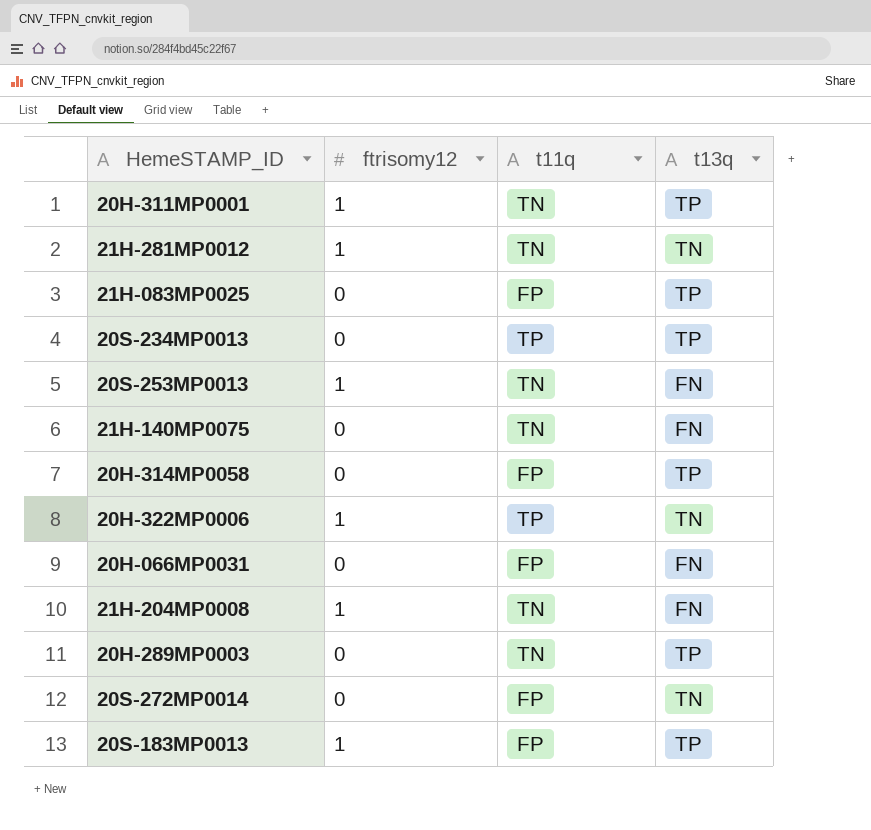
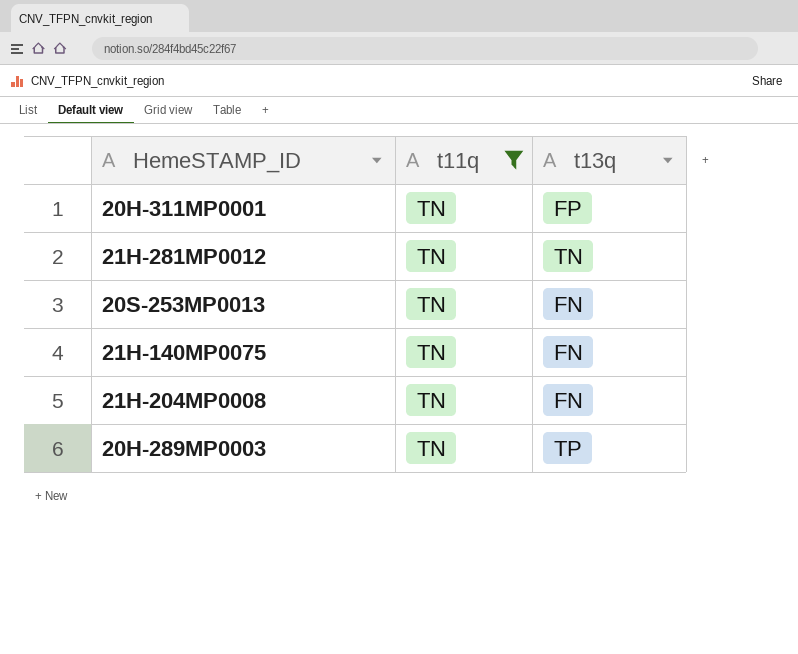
filter: none -> t11q = TN
column ftrisomy12 | position: 2 -> none
20H-311MP0001 | t13q: TP -> FP

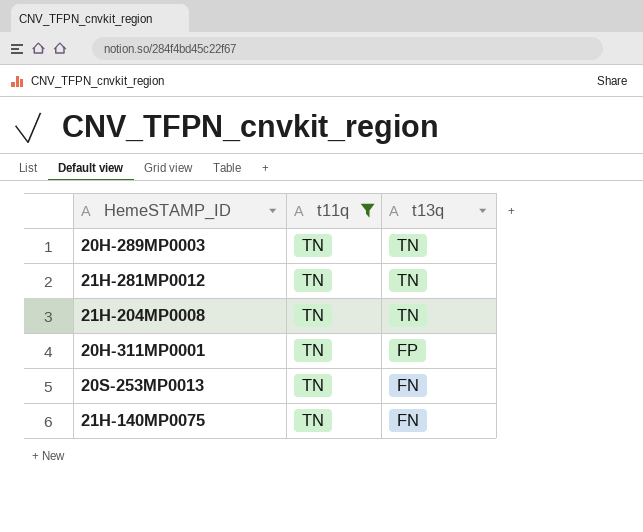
row order: none -> t13q descending
20H-289MP0003 | t13q: TP -> TN
21H-204MP0008 | t13q: FN -> TN

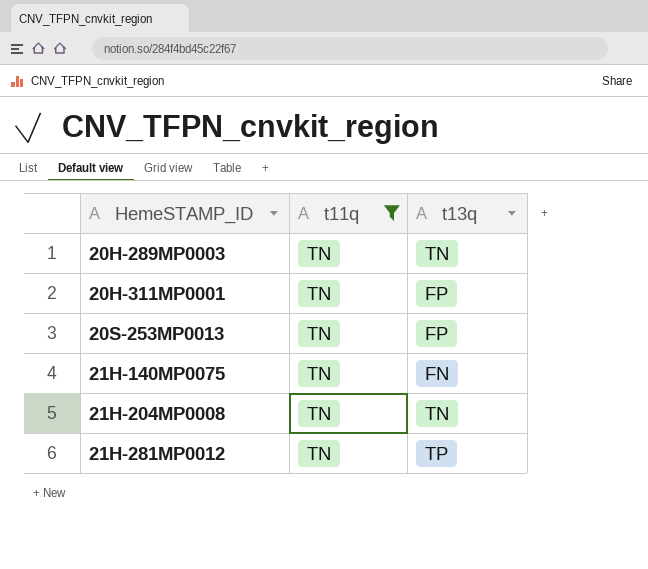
row order: t13q descending -> HemeSTAMP_ID ascending
20S-253MP0013 | t13q: FN -> FP
21H-281MP0012 | t13q: TN -> TP

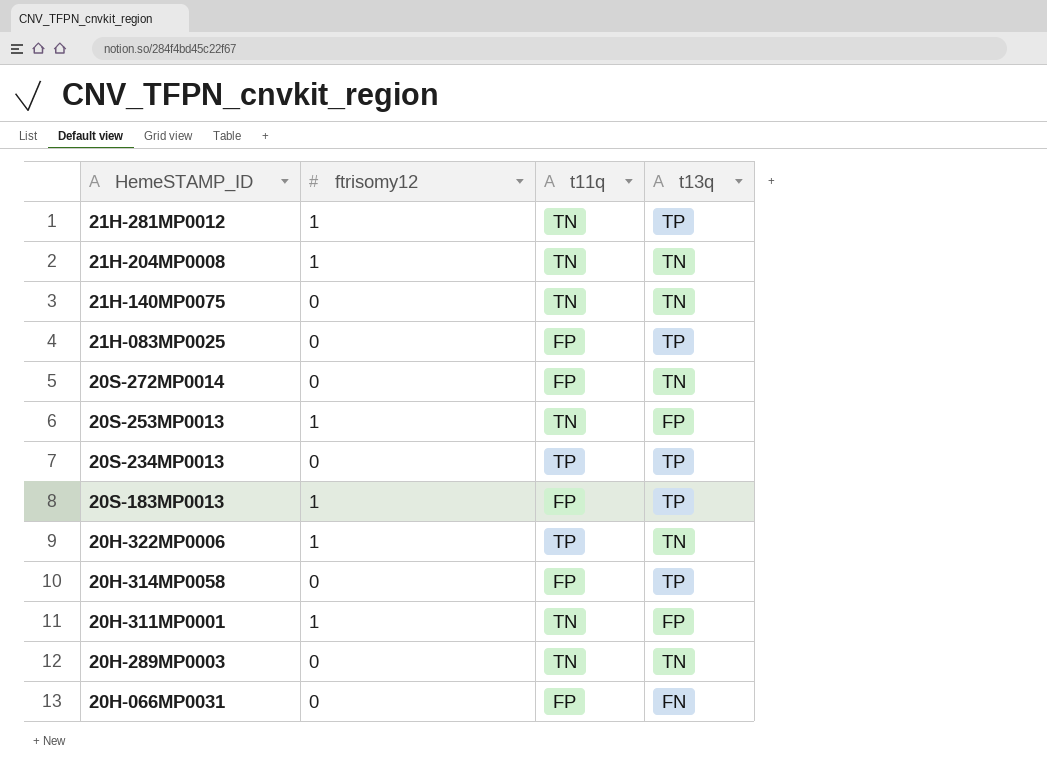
filter: t11q = TN -> none
row order: HemeSTAMP_ID ascending -> HemeSTAMP_ID descending
column ftrisomy12 | position: none -> 2
21H-140MP0075 | t13q: FN -> TN

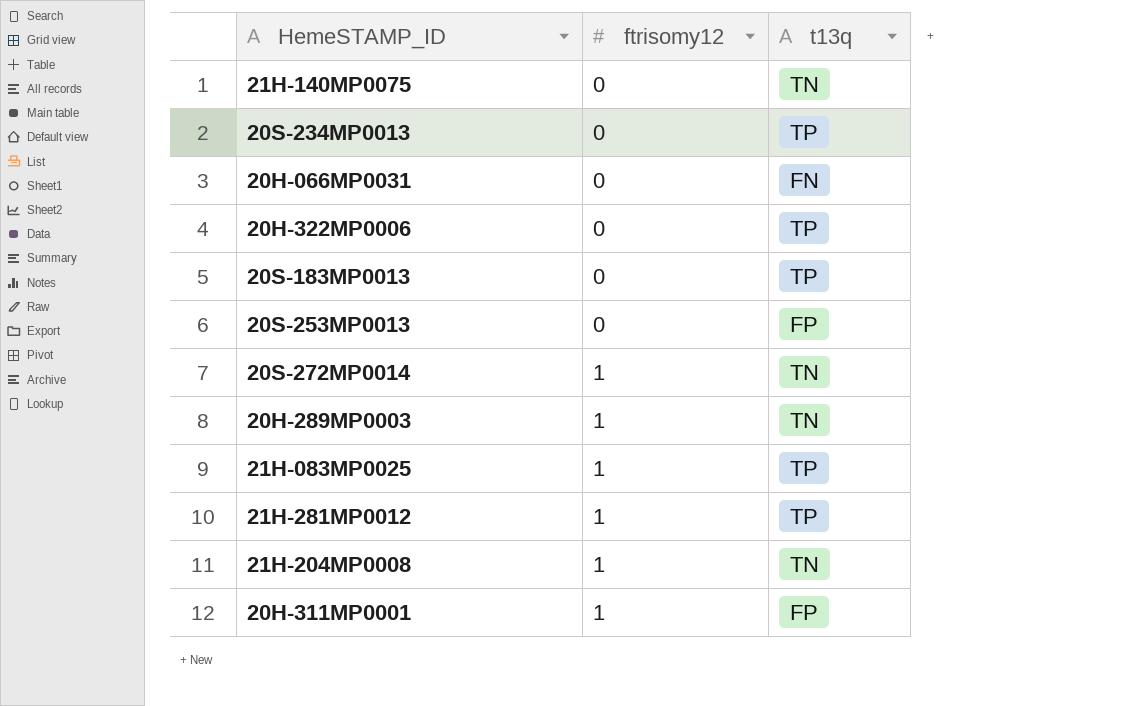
row order: HemeSTAMP_ID descending -> ftrisomy12 ascending
column t11q | position: 3 -> none
row 20H-314MP0058: 0 | FP | TP -> none
20H-322MP0006 | ftrisomy12: 1 -> 0
20H-322MP0006 | t13q: TN -> TP
20S-183MP0013 | ftrisomy12: 1 -> 0
20S-253MP0013 | ftrisomy12: 1 -> 0
20S-272MP0014 | ftrisomy12: 0 -> 1
20H-289MP0003 | ftrisomy12: 0 -> 1
21H-083MP0025 | ftrisomy12: 0 -> 1

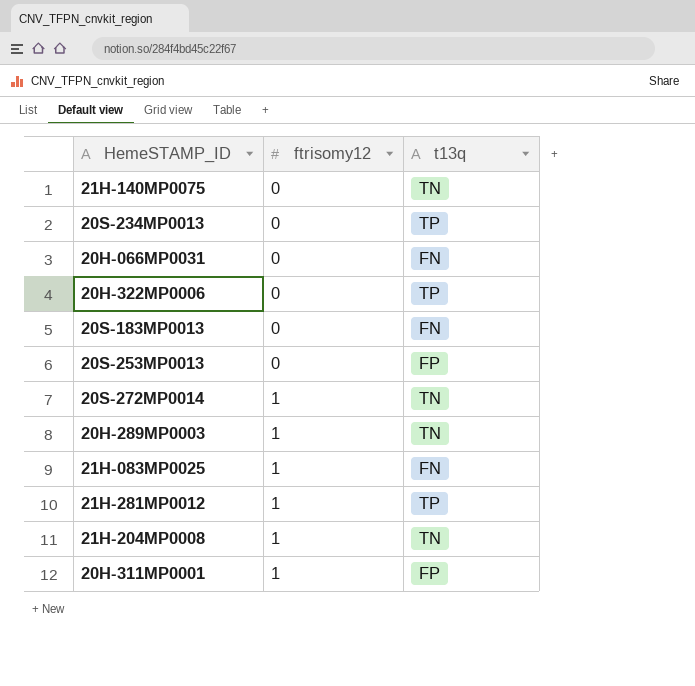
20S-183MP0013 | t13q: TP -> FN
21H-083MP0025 | t13q: TP -> FN

